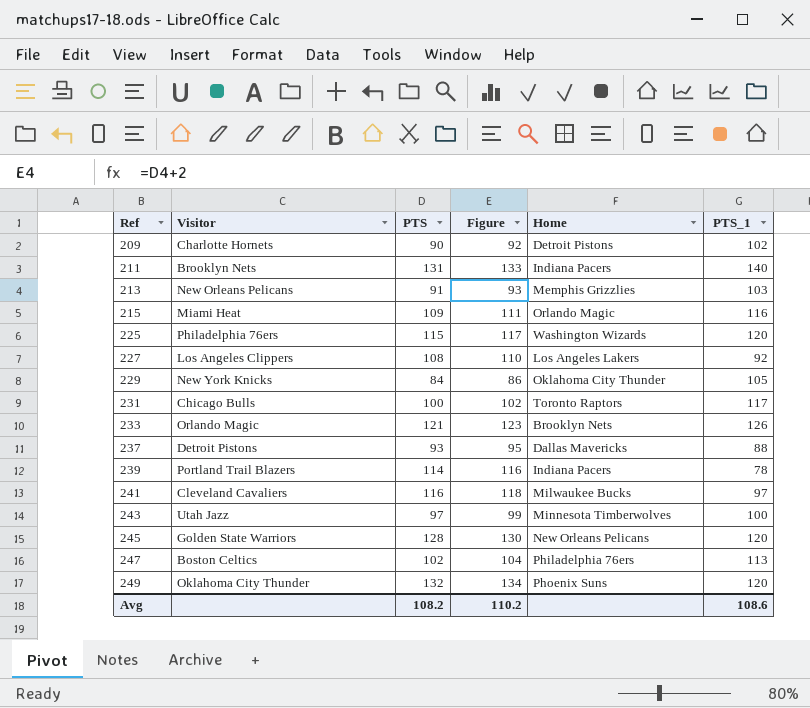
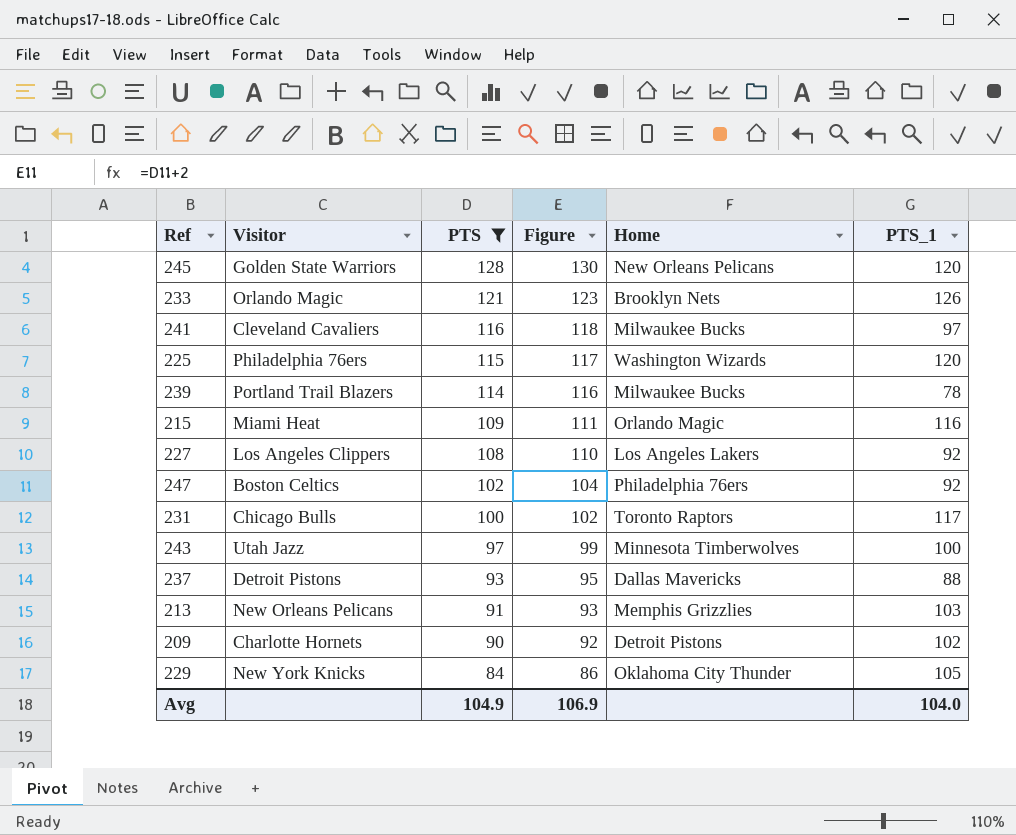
filter: none -> PTS <= 128
row order: Ref ascending -> PTS descending
239 | Home: Indiana Pacers -> Milwaukee Bucks
247 | PTS_1: 113 -> 92
Avg | PTS: 108.2 -> 104.9
Avg | Figure: 110.2 -> 106.9
Avg | PTS_1: 108.6 -> 104.0

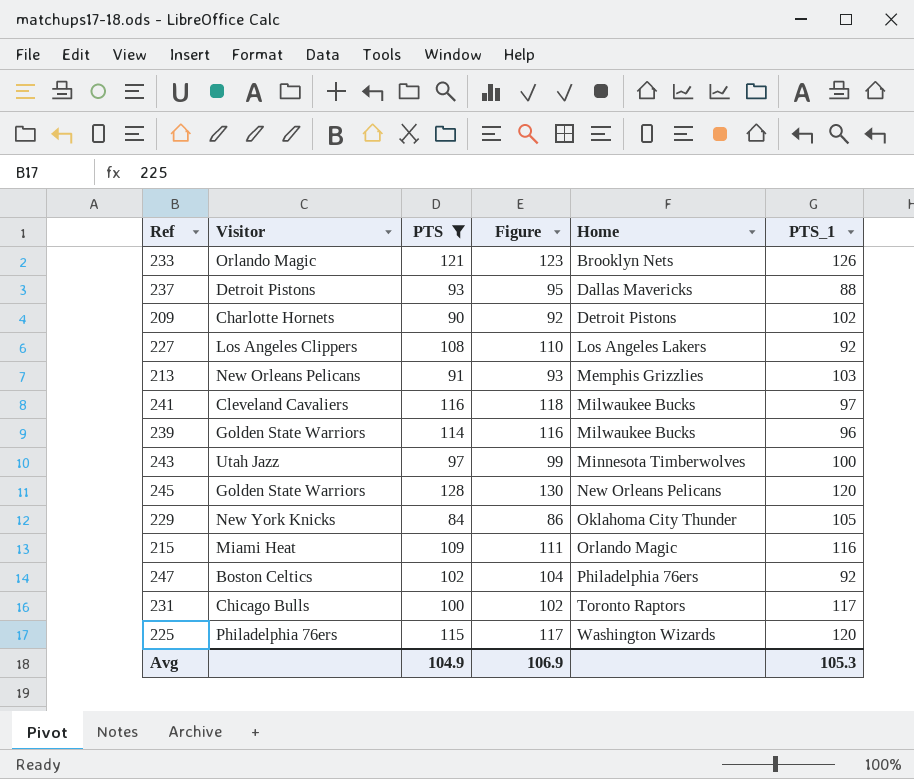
row order: PTS descending -> Home ascending
239 | Visitor: Portland Trail Blazers -> Golden State Warriors
239 | PTS_1: 78 -> 96
Avg | PTS_1: 104.0 -> 105.3

